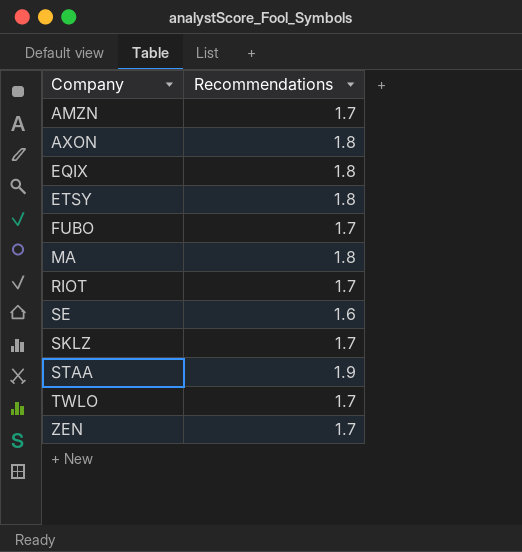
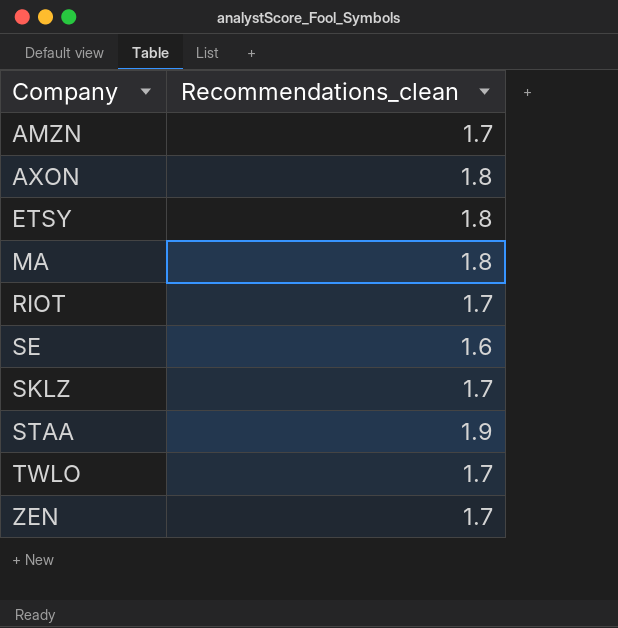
column name: Recommendations -> Recommendations_clean
row EQIX: 1.8 -> none
row FUBO: 1.7 -> none

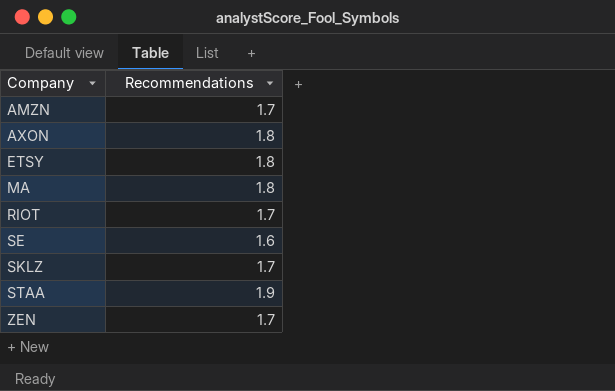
column name: Recommendations_clean -> Recommendations
row TWLO: 1.7 -> none

